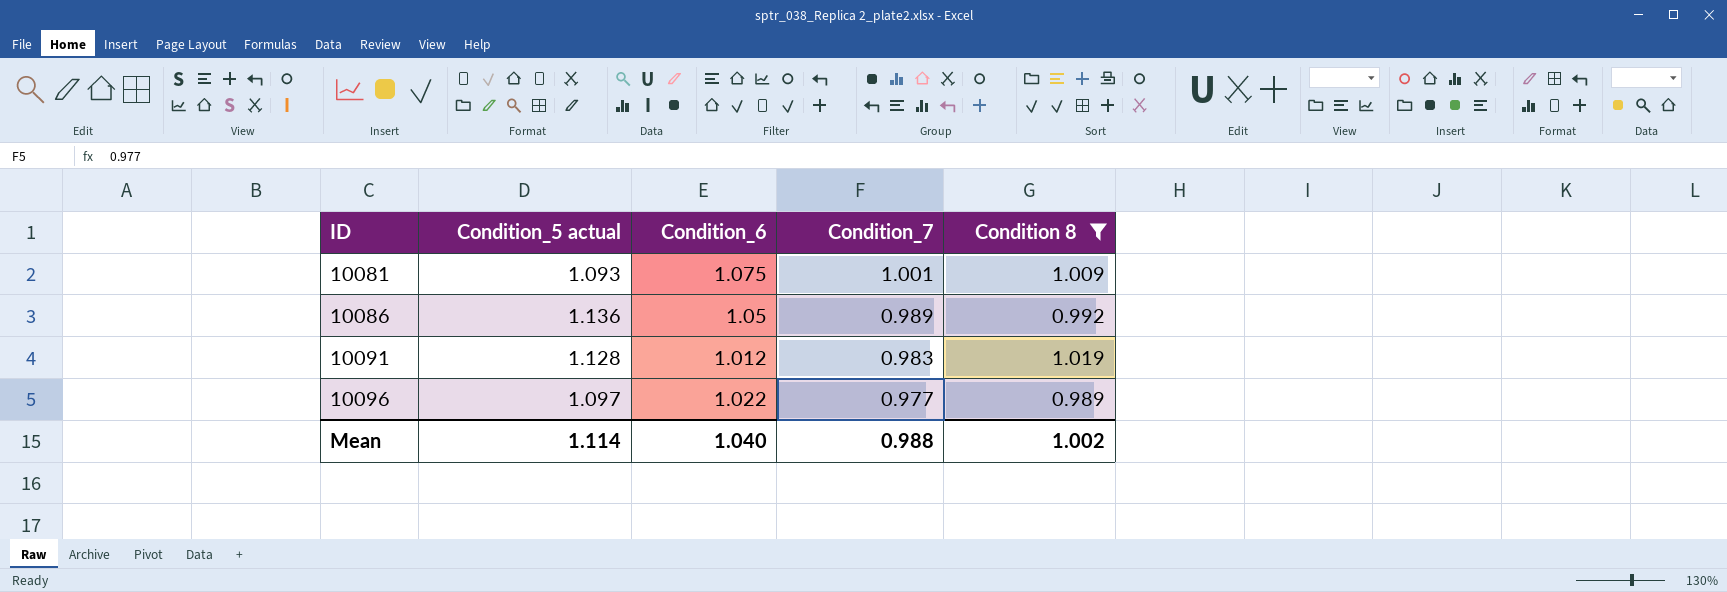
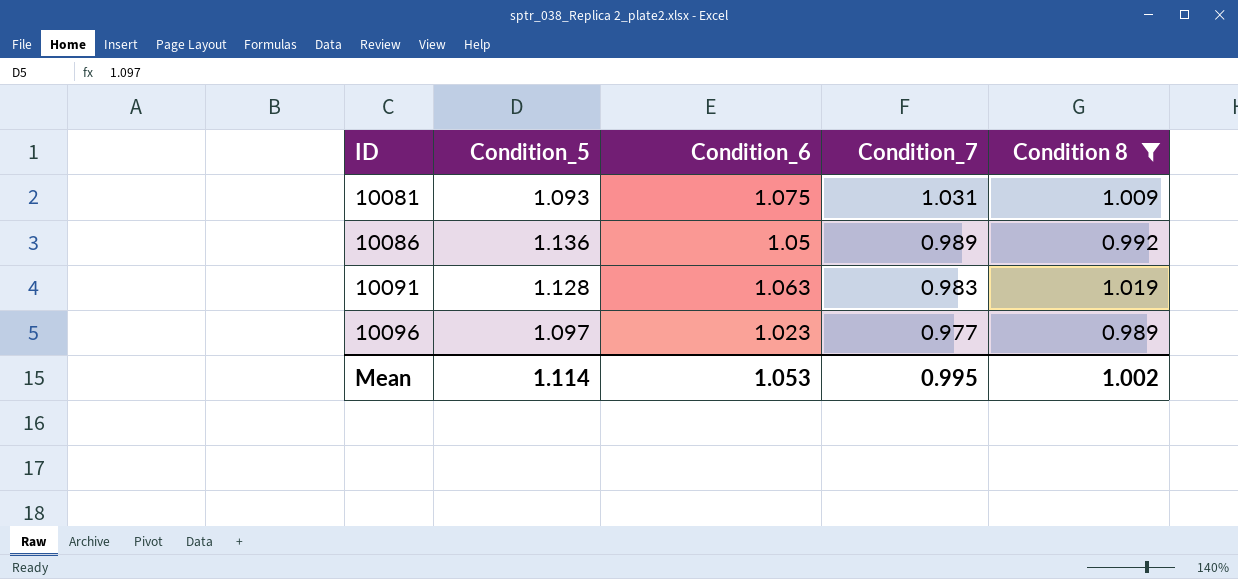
column name: Condition_5 actual -> Condition_5
10081 | Condition_7: 1.001 -> 1.031
10091 | Condition_6: 1.012 -> 1.063
10096 | Condition_6: 1.022 -> 1.023
Mean | Condition_6: 1.040 -> 1.053
Mean | Condition_7: 0.988 -> 0.995

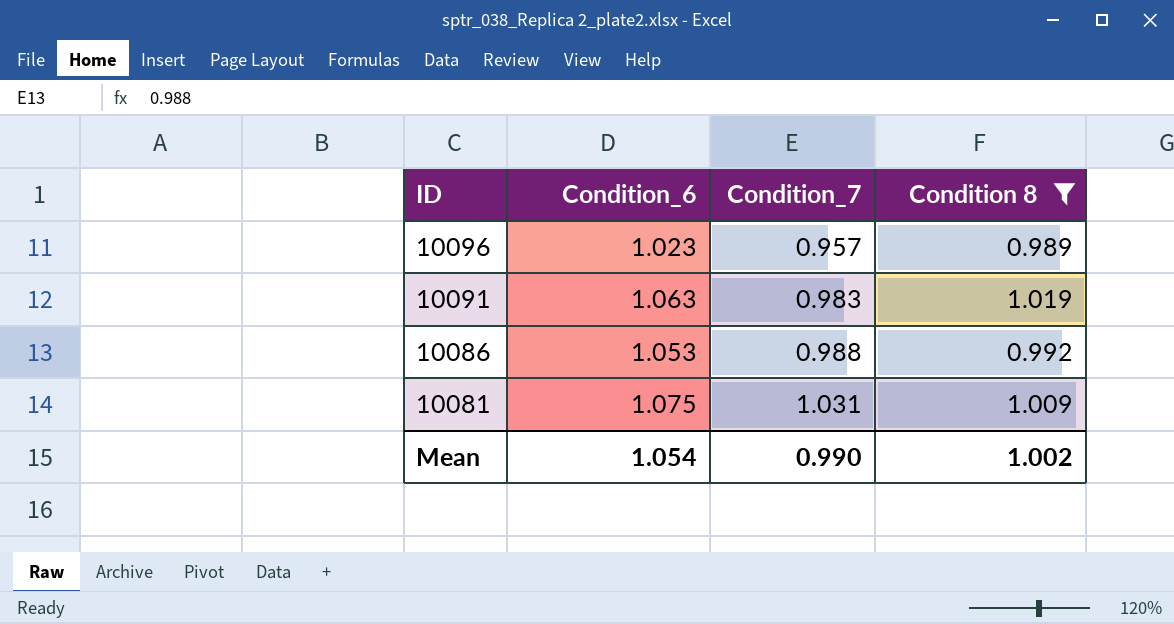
row order: ID ascending -> ID descending
column Condition_5 | position: 2 -> none
10096 | Condition_7: 0.977 -> 0.957
10086 | Condition_6: 1.05 -> 1.053
10086 | Condition_7: 0.989 -> 0.988
Mean | Condition_6: 1.053 -> 1.054
Mean | Condition_7: 0.995 -> 0.990

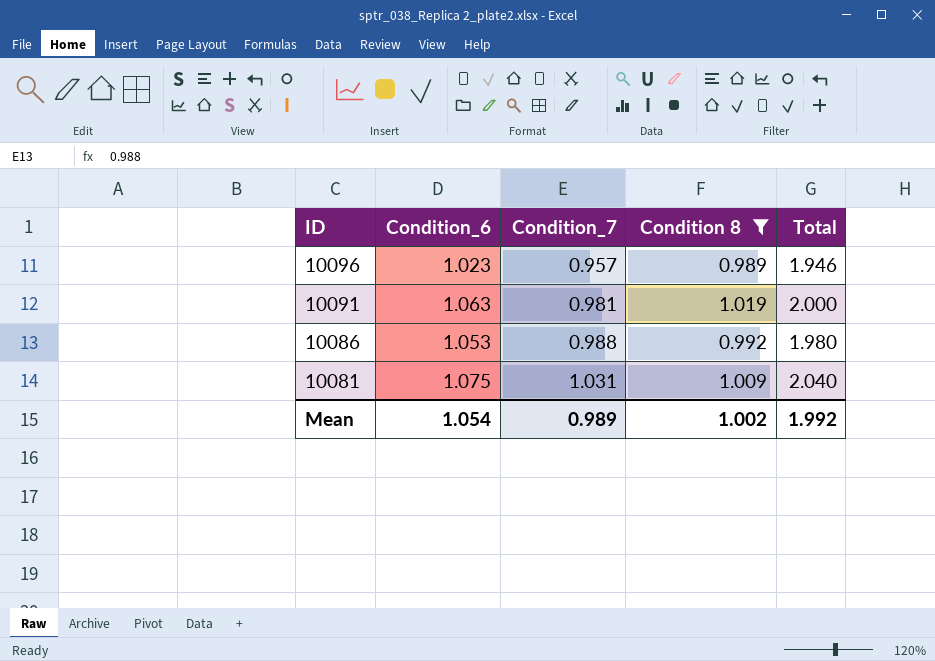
column Total | formula: none -> [Condition_7] + [Condition 8]
10091 | Condition_7: 0.983 -> 0.981
Mean | Condition_7: 0.990 -> 0.989

